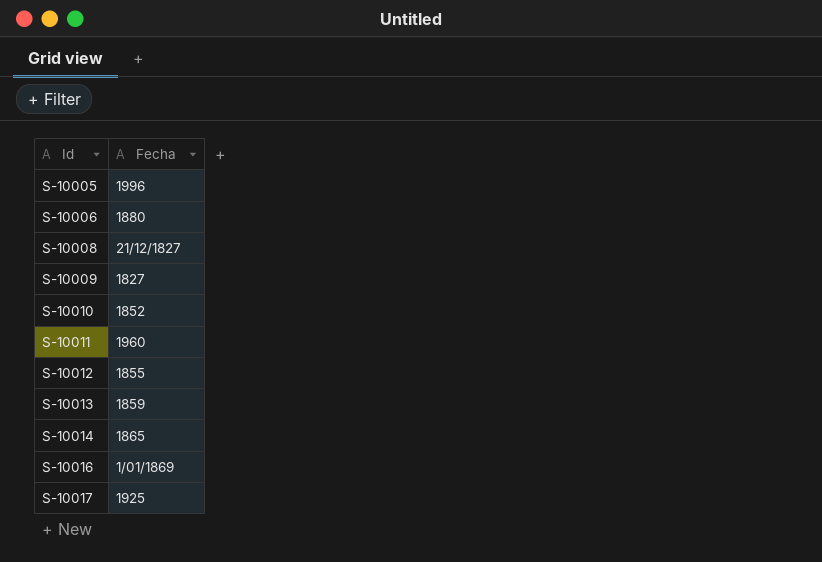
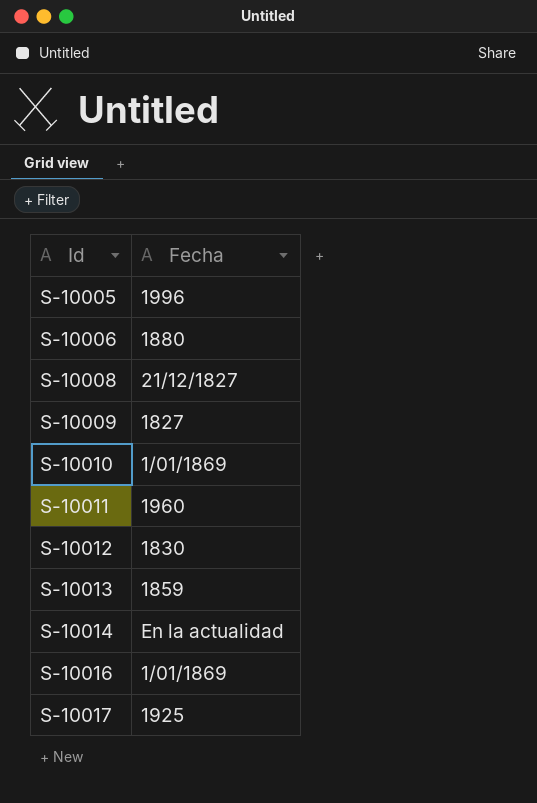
S-10010 | Fecha: 1852 -> 1/01/1869
S-10012 | Fecha: 1855 -> 1830
S-10014 | Fecha: 1865 -> En la actualidad

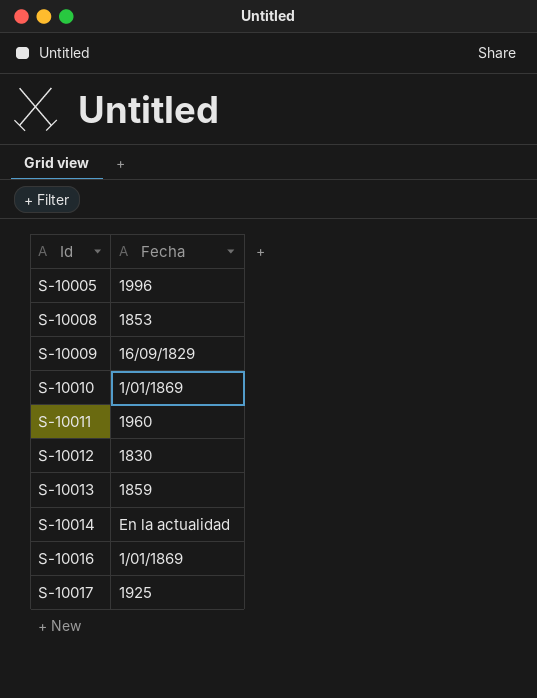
row S-10006: 1880 -> none
S-10008 | Fecha: 21/12/1827 -> 1853
S-10009 | Fecha: 1827 -> 16/09/1829

